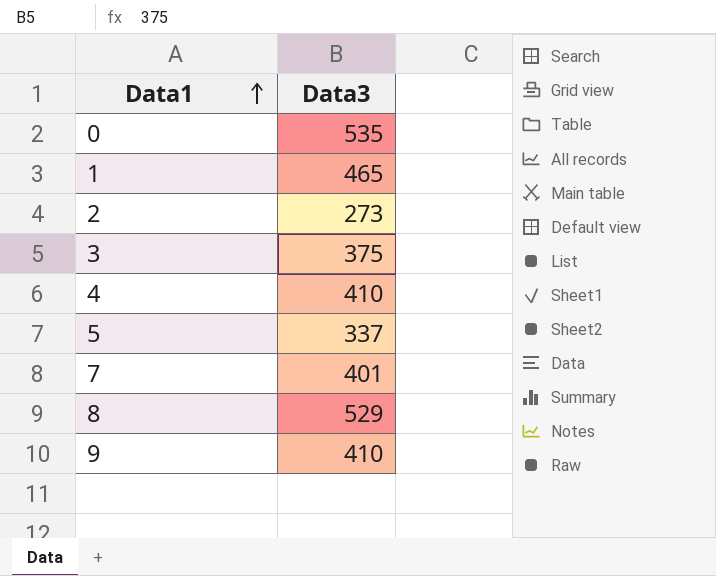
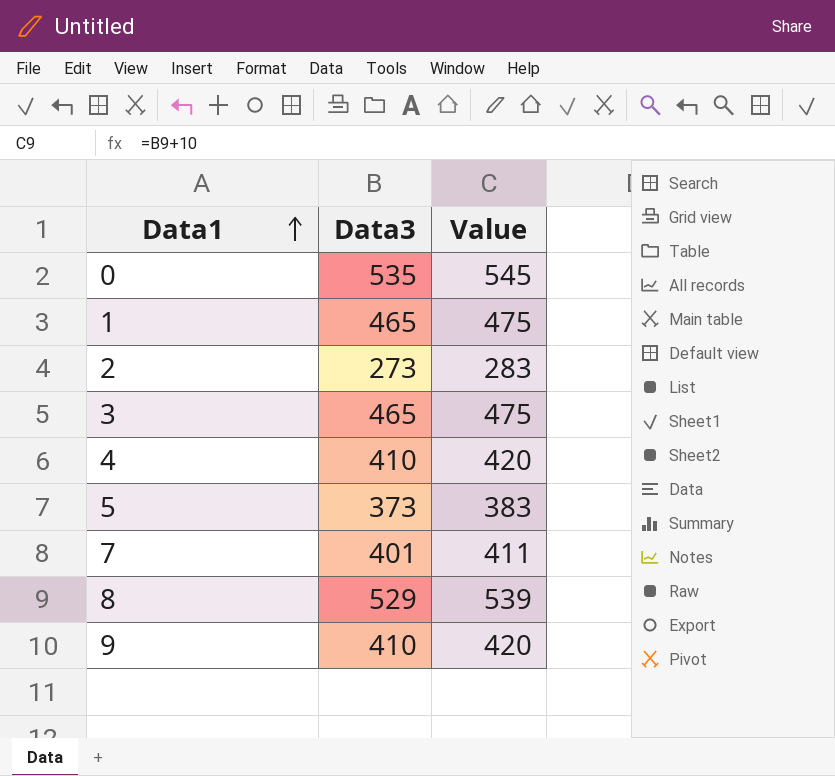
column Value | formula: none -> [Data3] + 10
3 | Data3: 375 -> 465
5 | Data3: 337 -> 373

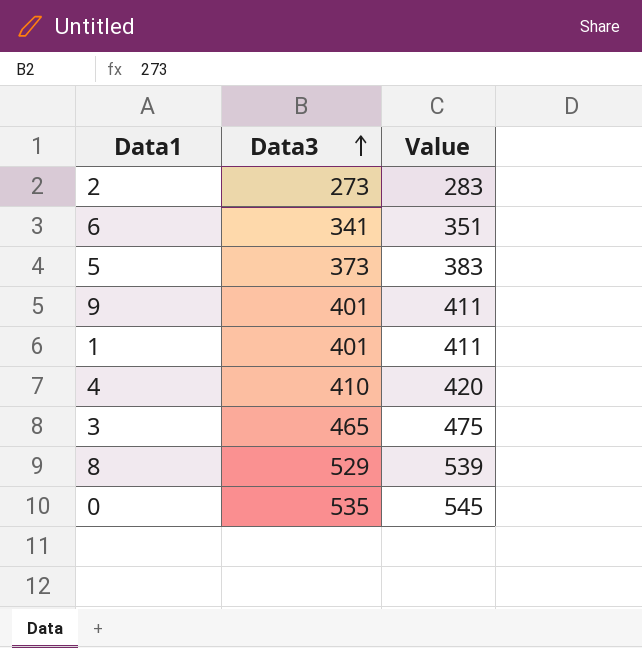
row order: Data1 ascending -> Data3 ascending
row 7: 401 | 411 -> none
row 6: none -> 341 | 351
9 | Data3: 410 -> 401
9 | Value: 420 -> 411
1 | Data3: 465 -> 401
1 | Value: 475 -> 411

